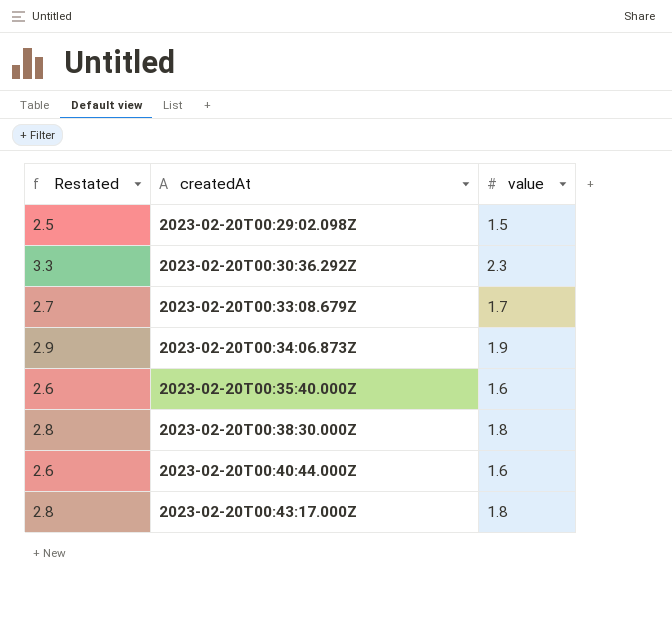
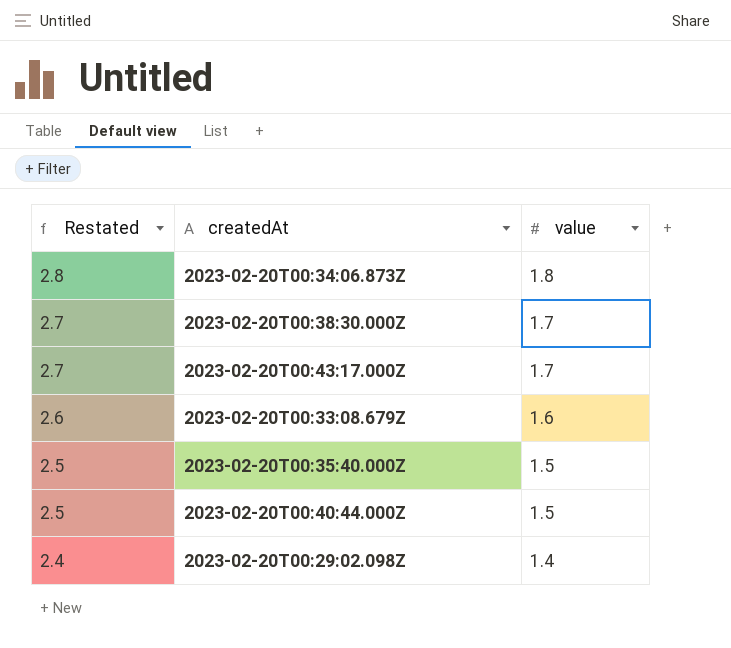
row order: createdAt ascending -> Restated descending
row 2023-02-20T00:30:36.292Z: 3.3 | 2.3 -> none
2023-02-20T00:34:06.873Z | Restated: 2.9 -> 2.8
2023-02-20T00:34:06.873Z | value: 1.9 -> 1.8
2023-02-20T00:38:30.000Z | Restated: 2.8 -> 2.7
2023-02-20T00:38:30.000Z | value: 1.8 -> 1.7
2023-02-20T00:43:17.000Z | Restated: 2.8 -> 2.7
2023-02-20T00:43:17.000Z | value: 1.8 -> 1.7
2023-02-20T00:33:08.679Z | Restated: 2.7 -> 2.6
2023-02-20T00:33:08.679Z | value: 1.7 -> 1.6
2023-02-20T00:35:40.000Z | Restated: 2.6 -> 2.5
2023-02-20T00:35:40.000Z | value: 1.6 -> 1.5
2023-02-20T00:40:44.000Z | Restated: 2.6 -> 2.5
2023-02-20T00:40:44.000Z | value: 1.6 -> 1.5
2023-02-20T00:29:02.098Z | Restated: 2.5 -> 2.4
2023-02-20T00:29:02.098Z | value: 1.5 -> 1.4

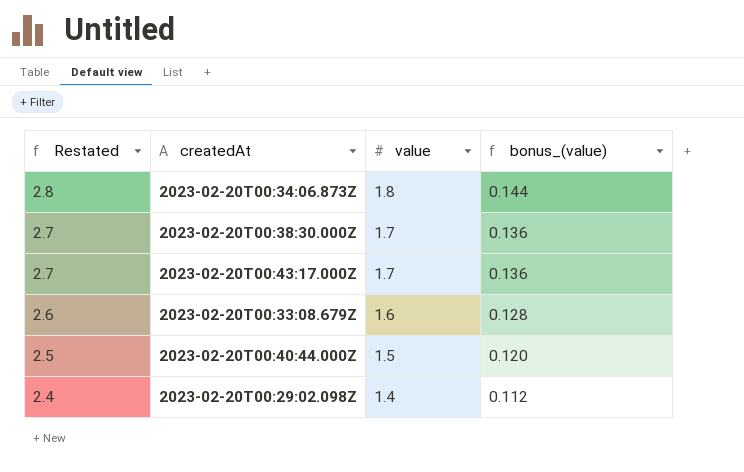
column bonus_(value) | formula: none -> [value] * 0.08
row 2023-02-20T00:35:40.000Z: 2.5 | 1.5 -> none

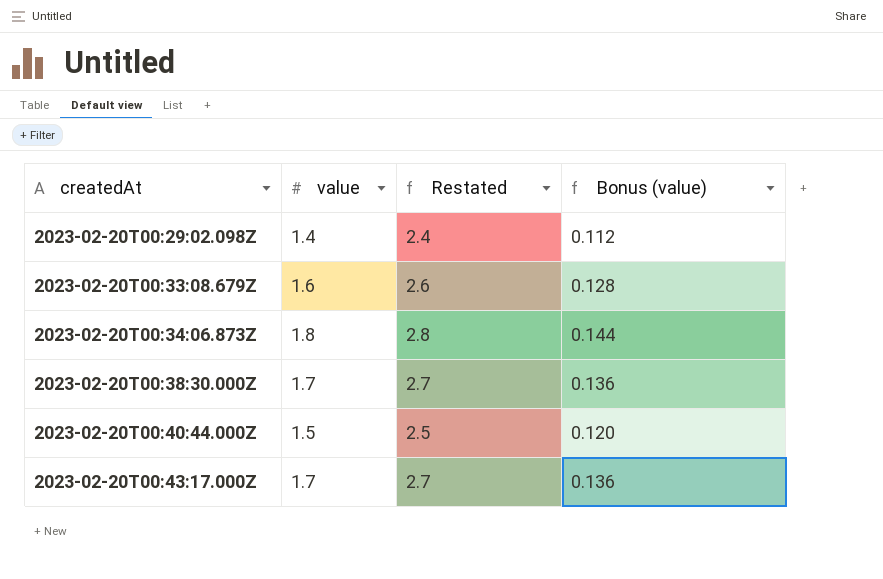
row order: Restated descending -> createdAt ascending
column Restated | position: 1 -> 3
column name: bonus_(value) -> Bonus (value)

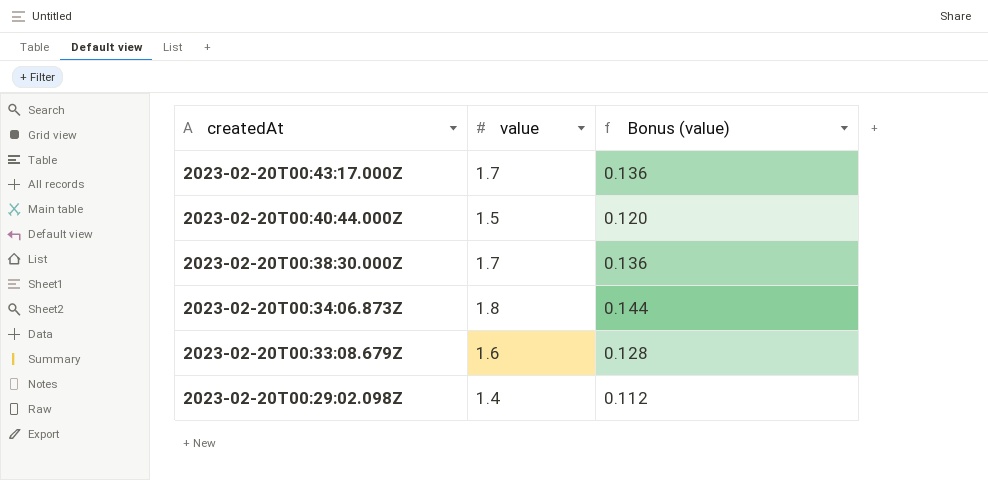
row order: createdAt ascending -> createdAt descending
column Restated | formula: [value] + 1 -> none

